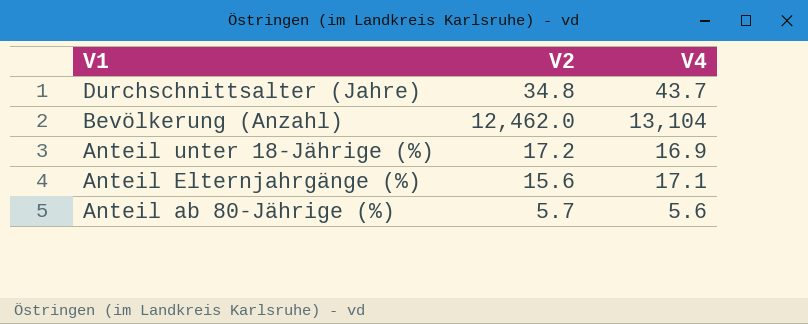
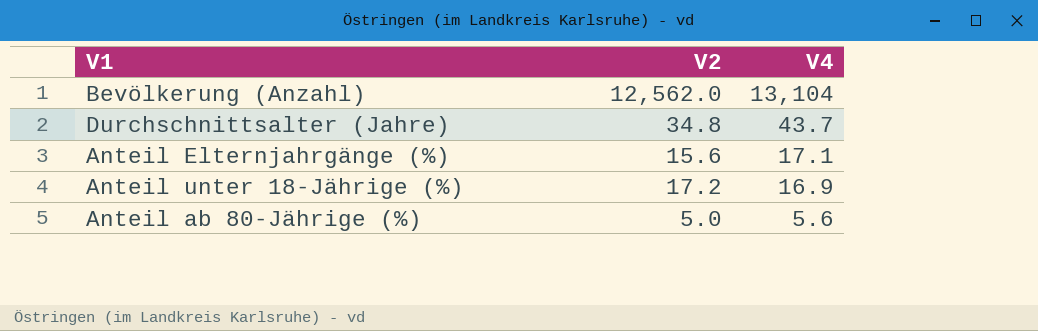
row order: V1 descending -> V4 descending
Bevölkerung (Anzahl) | V2: 12,462.0 -> 12,562.0
Anteil ab 80-Jährige (%) | V2: 5.7 -> 5.0

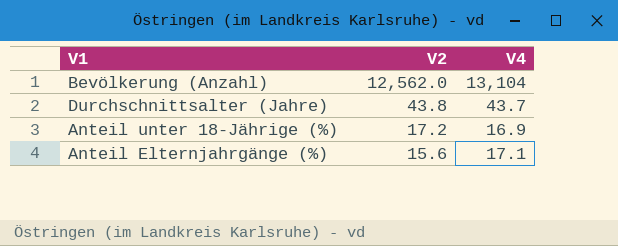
row order: V4 descending -> V2 descending
row Anteil ab 80-Jährige (%): 5.0 | 5.6 -> none
Durchschnittsalter (Jahre) | V2: 34.8 -> 43.8

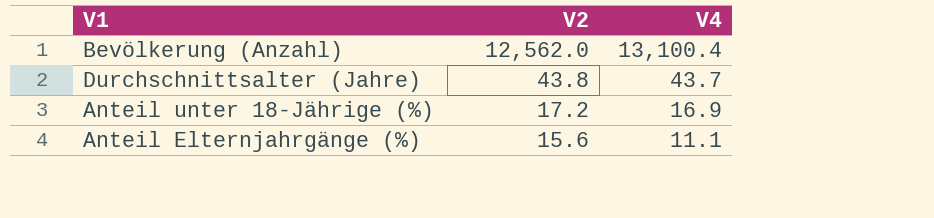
Bevölkerung (Anzahl) | V4: 13,104 -> 13,100.4
Anteil Elternjahrgänge (%) | V4: 17.1 -> 11.1

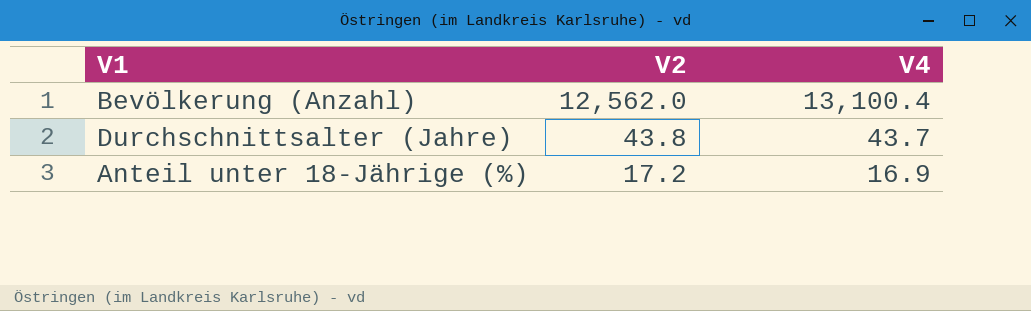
row Anteil Elternjahrgänge (%): 15.6 | 11.1 -> none

